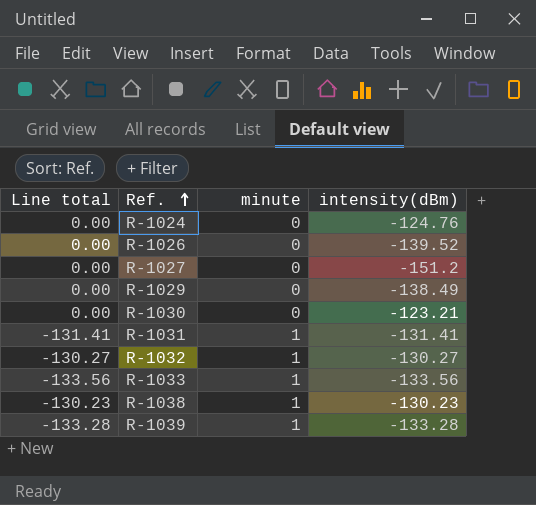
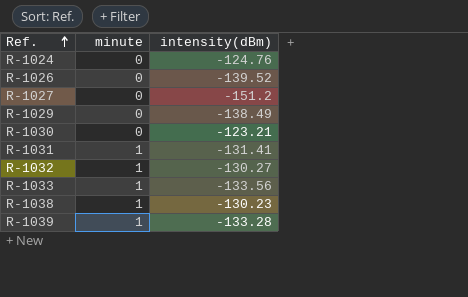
column Line total | formula: [minute] * [intensity(dBm)] -> none

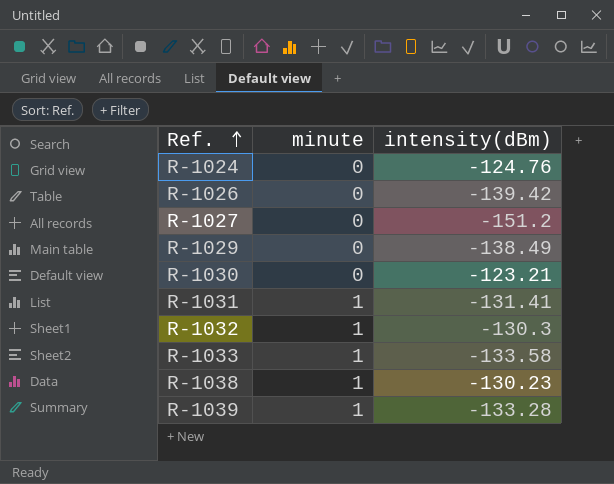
R-1026 | intensity(dBm): -139.52 -> -139.42
R-1032 | intensity(dBm): -130.27 -> -130.3
R-1033 | intensity(dBm): -133.56 -> -133.58

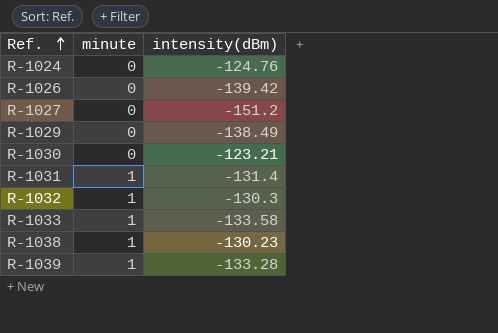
R-1031 | intensity(dBm): -131.41 -> -131.4

